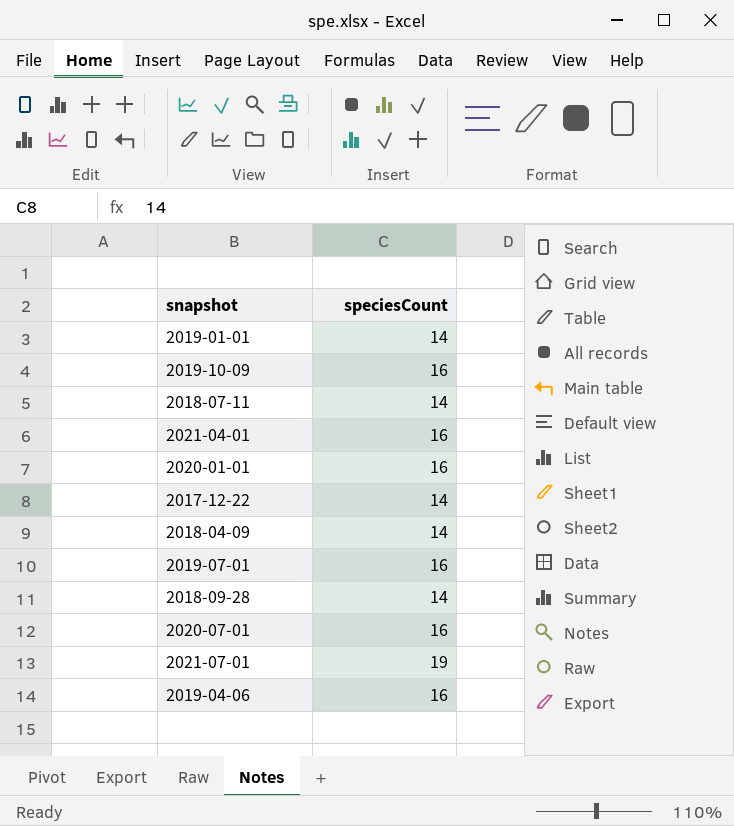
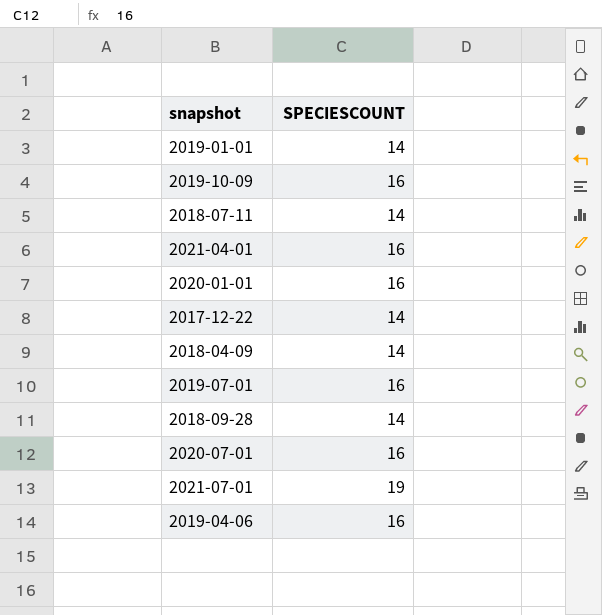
column name: speciesCount -> SPECIESCOUNT

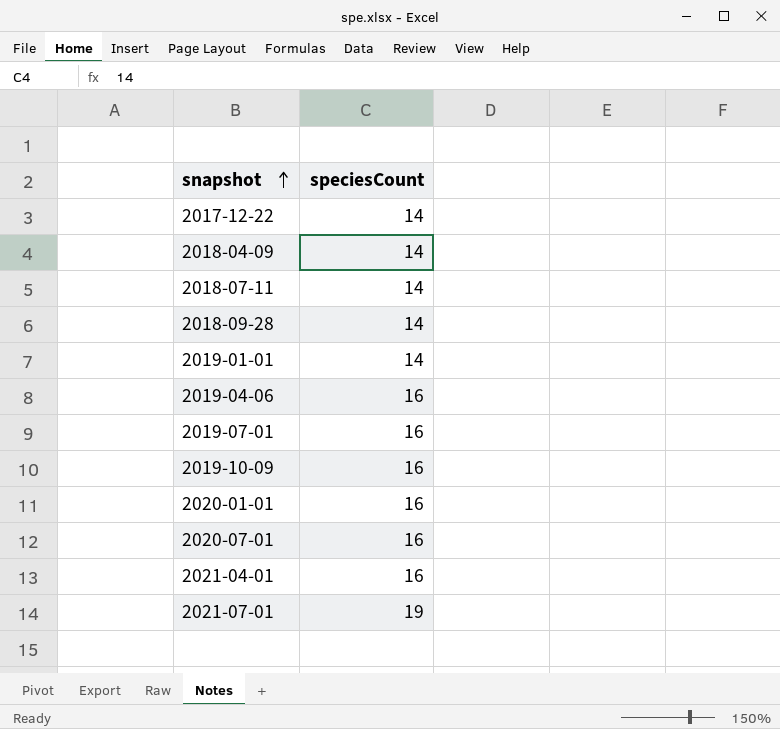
row order: none -> snapshot ascending
column name: SPECIESCOUNT -> speciesCount

